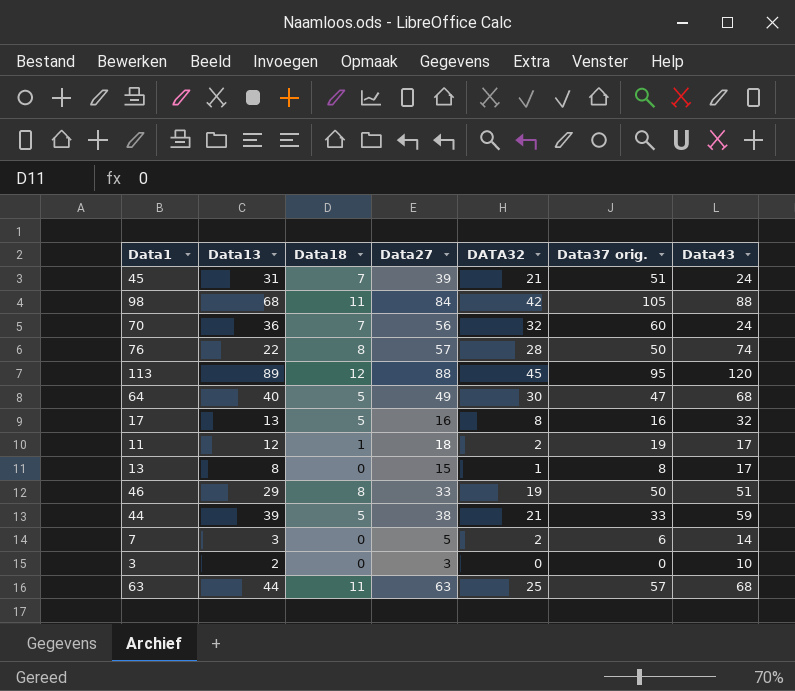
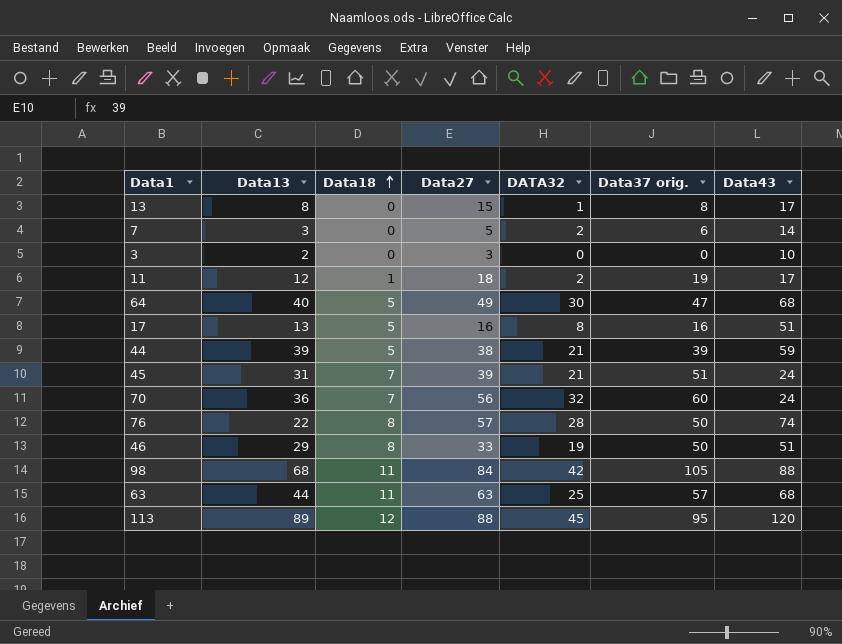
row order: none -> Data18 ascending
17 | Data43: 32 -> 51
44 | Data37 orig.: 33 -> 39

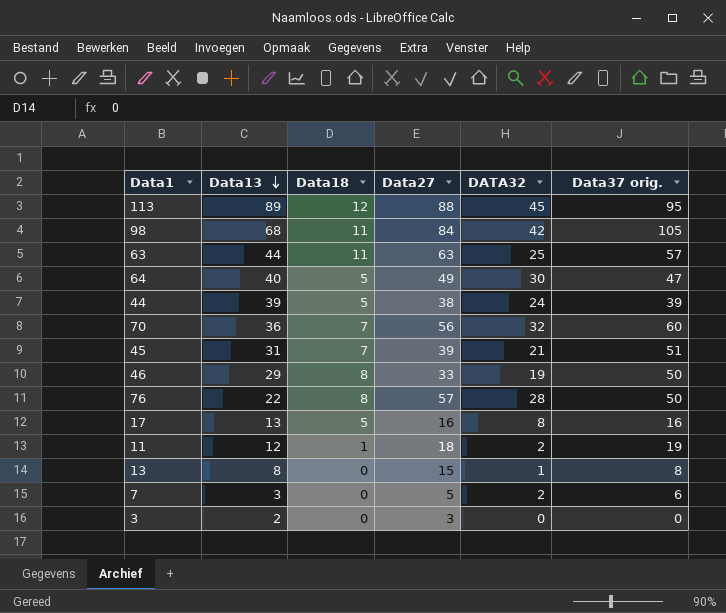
row order: Data18 ascending -> Data13 descending
column Data43 | position: 7 -> none
44 | DATA32: 21 -> 24

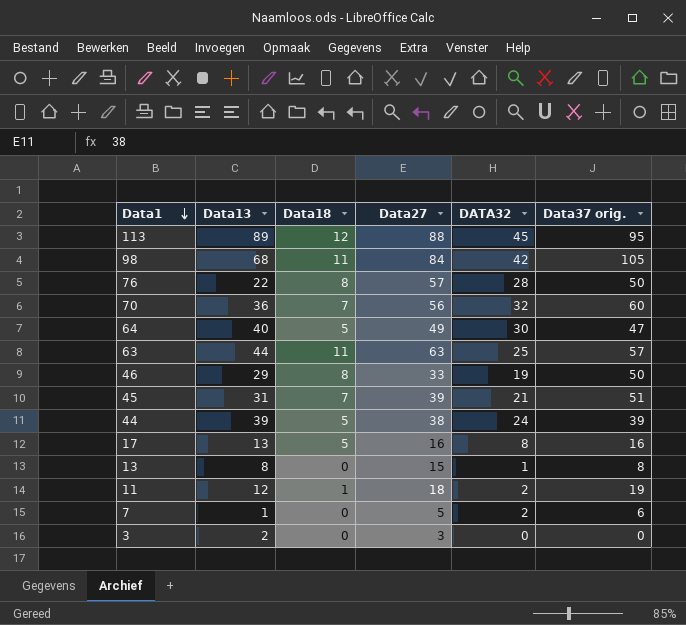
row order: Data13 descending -> Data1 descending
7 | Data13: 3 -> 1

